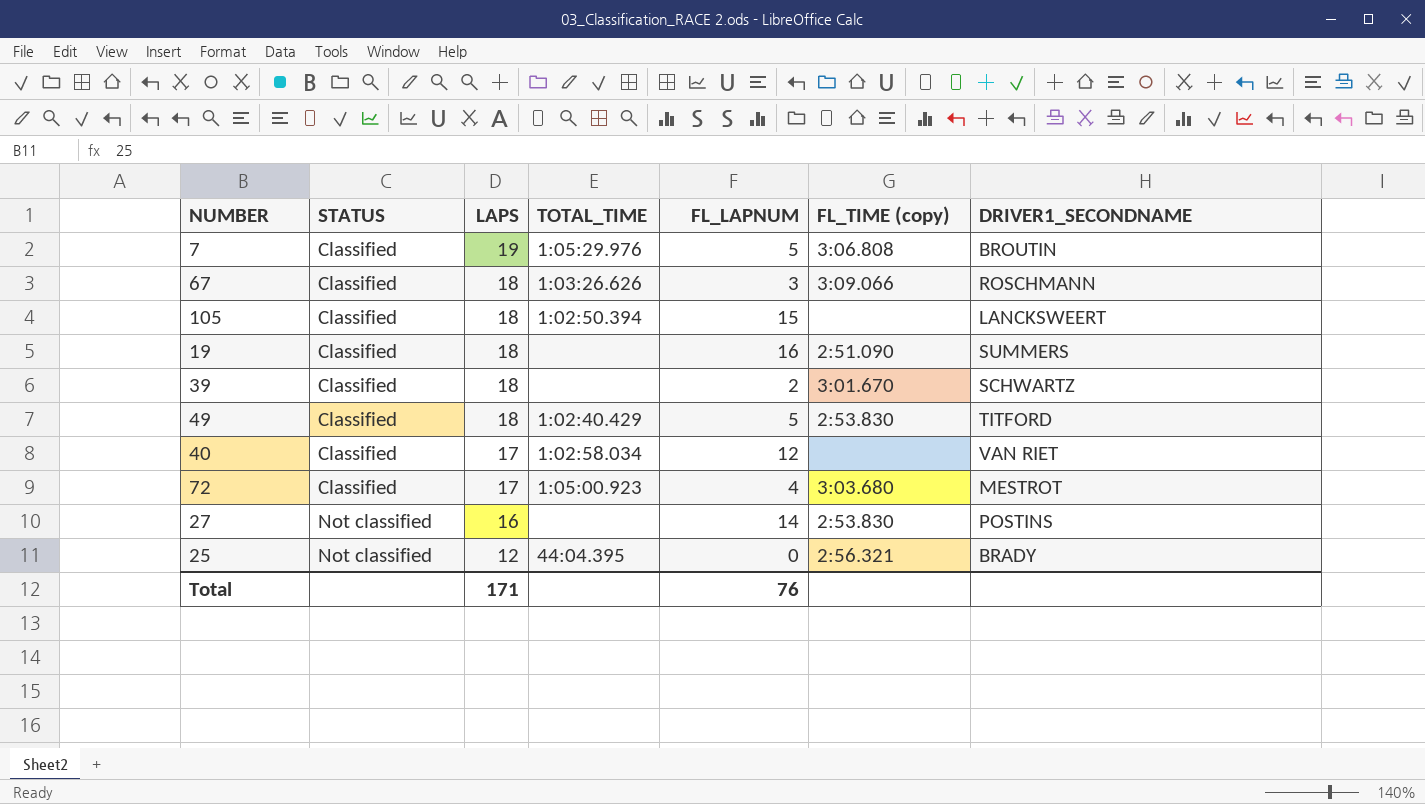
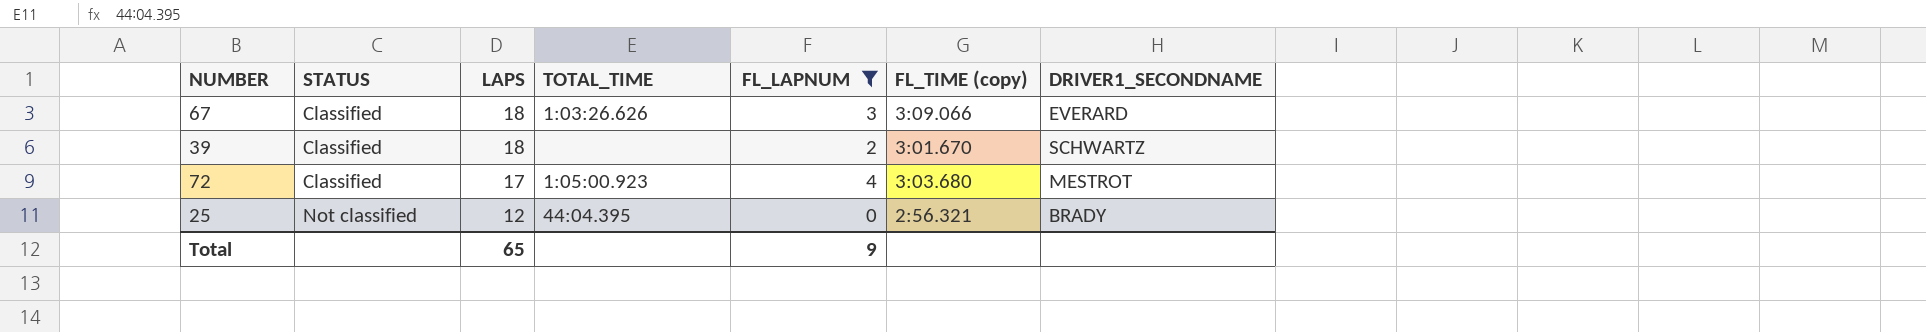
filter: none -> FL_LAPNUM <= 4
67 | DRIVER1_SECONDNAME: ROSCHMANN -> EVERARD
Total | LAPS: 171 -> 65
Total | FL_LAPNUM: 76 -> 9

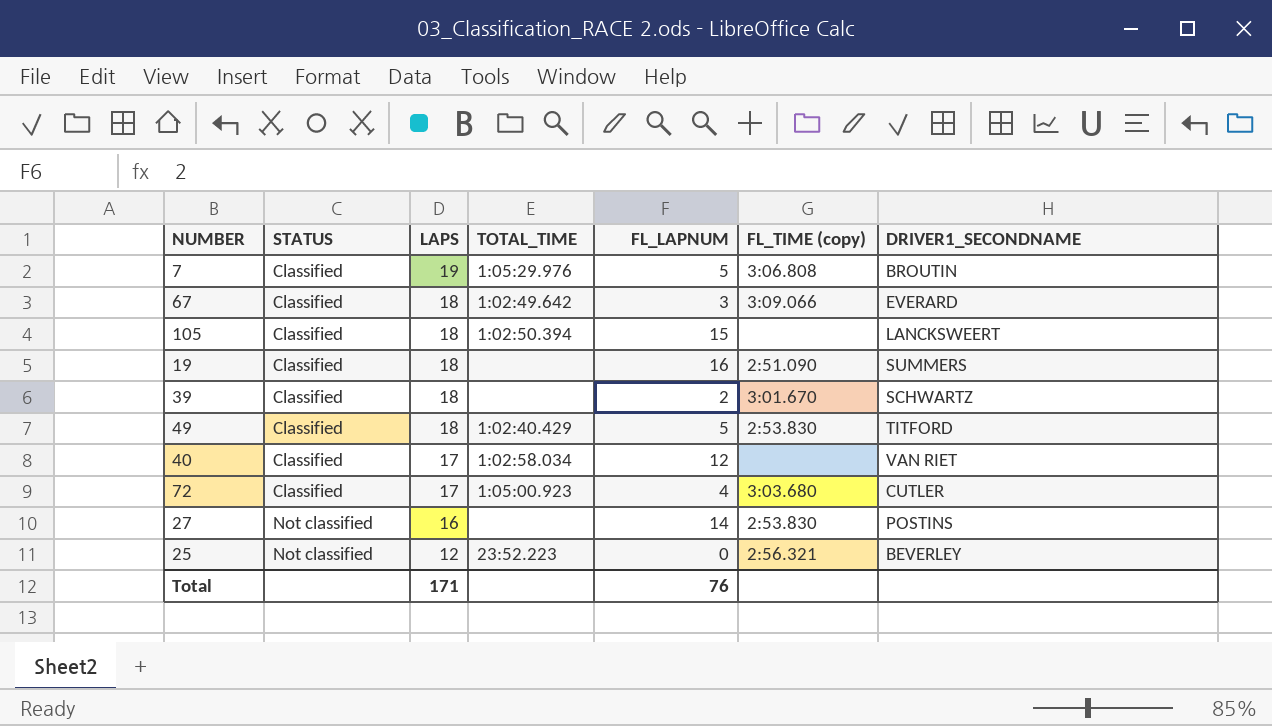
filter: FL_LAPNUM <= 4 -> none
67 | TOTAL_TIME: 1:03:26.626 -> 1:02:49.642
72 | DRIVER1_SECONDNAME: MESTROT -> CUTLER
25 | TOTAL_TIME: 44:04.395 -> 23:52.223
25 | DRIVER1_SECONDNAME: BRADY -> BEVERLEY
Total | LAPS: 65 -> 171
Total | FL_LAPNUM: 9 -> 76

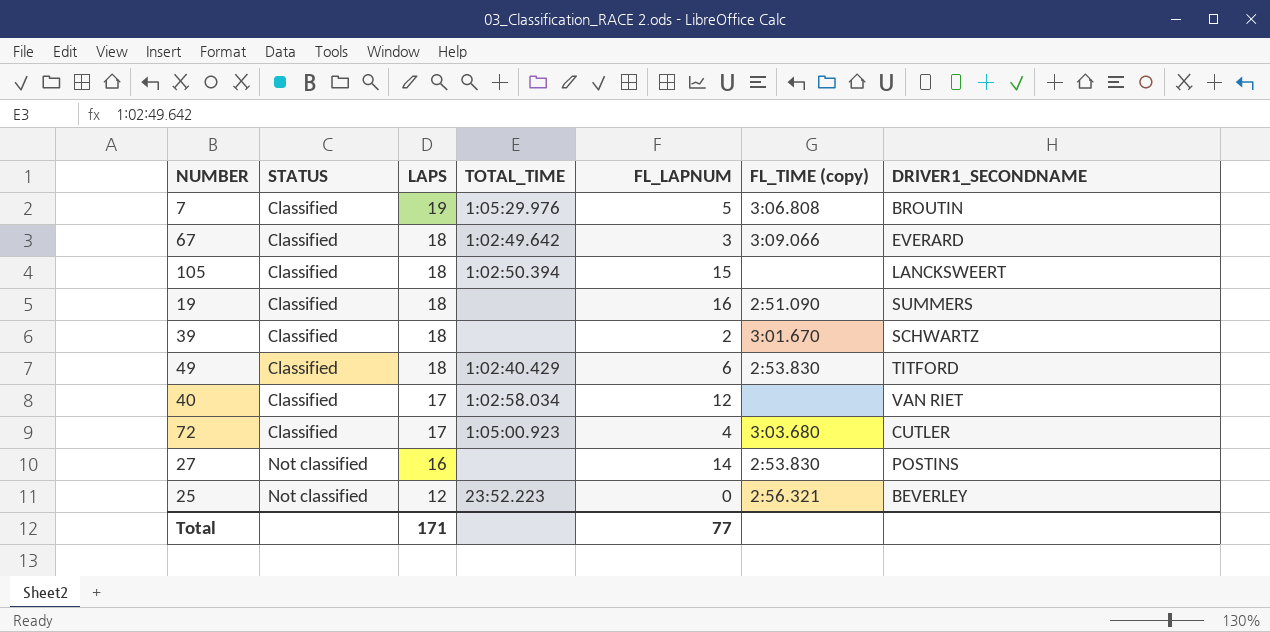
49 | FL_LAPNUM: 5 -> 6
Total | FL_LAPNUM: 76 -> 77

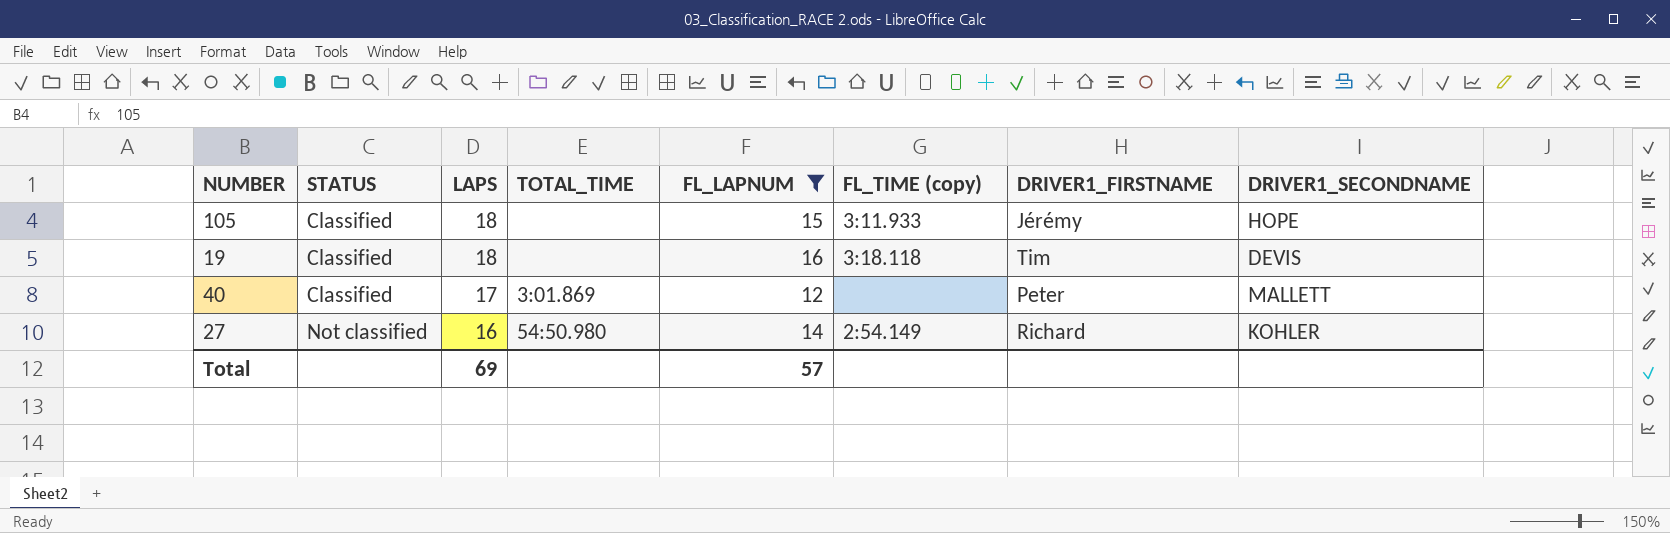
filter: none -> FL_LAPNUM >= 12
column DRIVER1_FIRSTNAME | position: none -> 7
105 | TOTAL_TIME: 1:02:50.394 -> none
105 | FL_TIME (copy): none -> 3:11.933
105 | DRIVER1_SECONDNAME: LANCKSWEERT -> HOPE
19 | FL_TIME (copy): 2:51.090 -> 3:18.118
19 | DRIVER1_SECONDNAME: SUMMERS -> DEVIS
40 | TOTAL_TIME: 1:02:58.034 -> 3:01.869
40 | DRIVER1_SECONDNAME: VAN RIET -> MALLETT
27 | TOTAL_TIME: none -> 54:50.980
27 | FL_TIME (copy): 2:53.830 -> 2:54.149
27 | DRIVER1_SECONDNAME: POSTINS -> KOHLER
Total | LAPS: 171 -> 69
Total | FL_LAPNUM: 77 -> 57

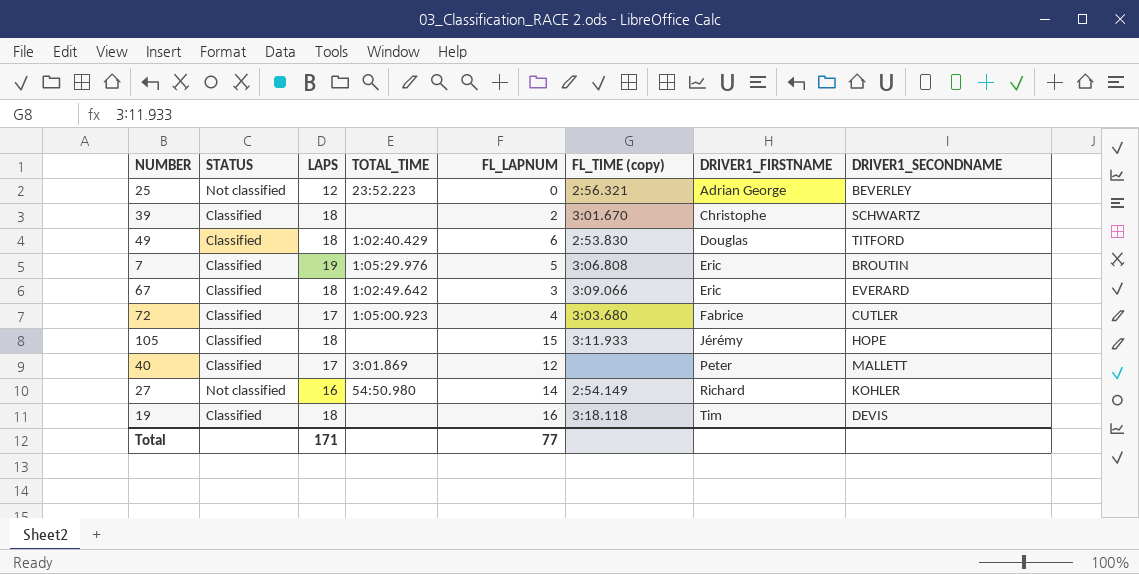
filter: FL_LAPNUM >= 12 -> none
row order: STATUS ascending -> DRIVER1_FIRSTNAME ascending
Total | LAPS: 69 -> 171
Total | FL_LAPNUM: 57 -> 77

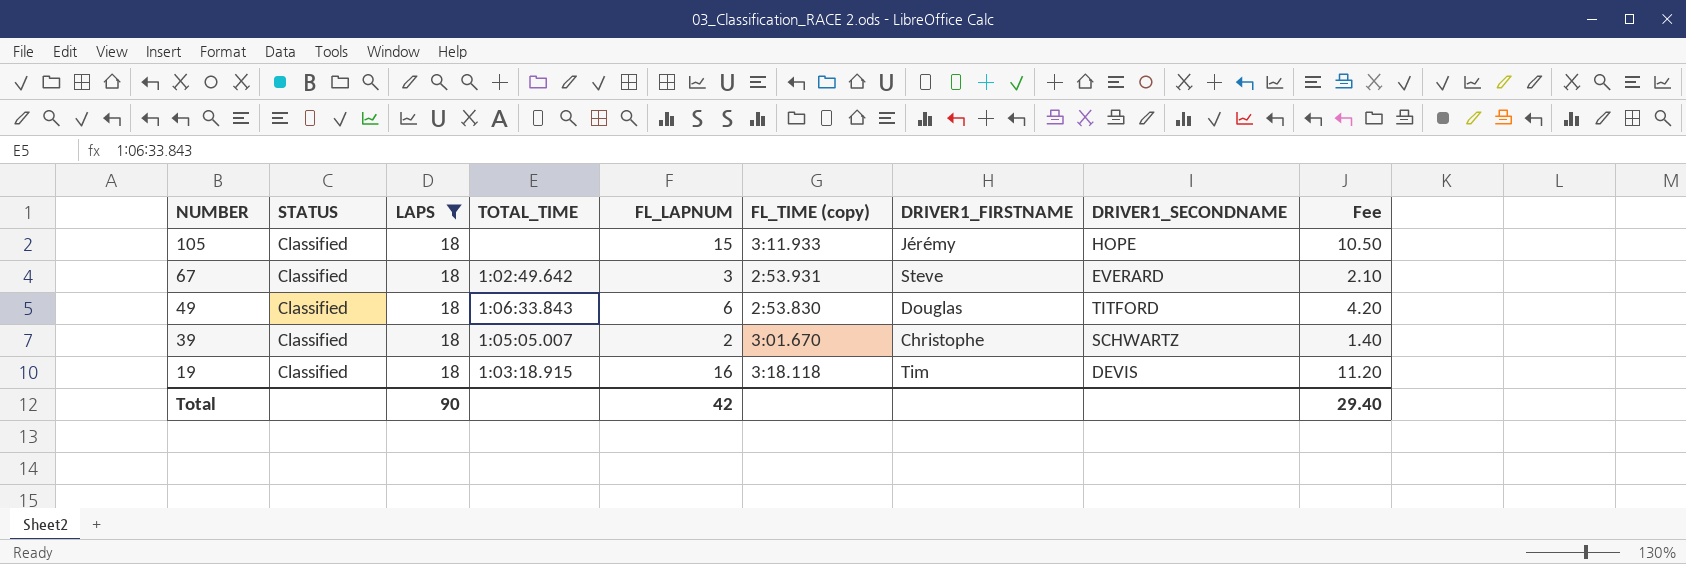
filter: none -> LAPS = 18
row order: DRIVER1_FIRSTNAME ascending -> NUMBER descending
column Fee | formula: none -> [FL_LAPNUM] * 0.7
67 | FL_TIME (copy): 3:09.066 -> 2:53.931
67 | DRIVER1_FIRSTNAME: Eric -> Steve
49 | TOTAL_TIME: 1:02:40.429 -> 1:06:33.843
39 | TOTAL_TIME: none -> 1:05:05.007
19 | TOTAL_TIME: none -> 1:03:18.915
Total | LAPS: 171 -> 90
Total | FL_LAPNUM: 77 -> 42

